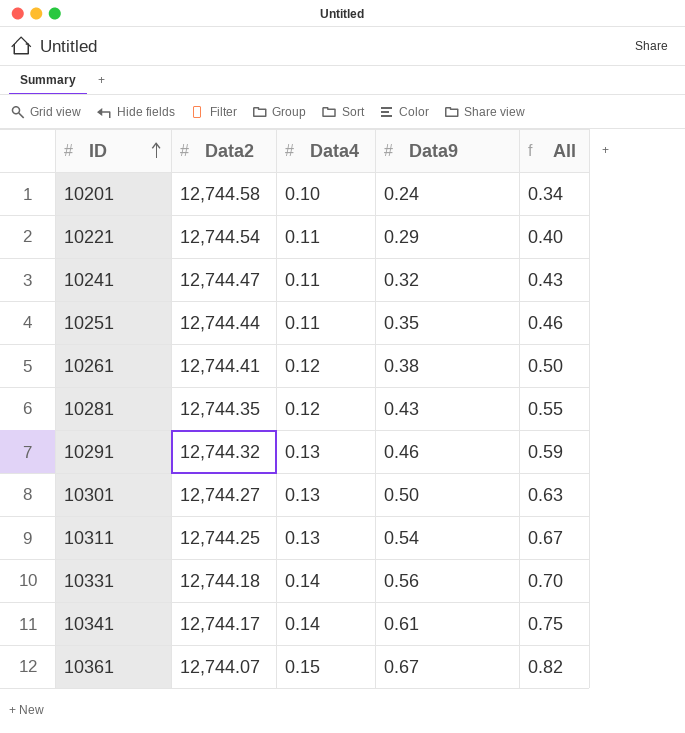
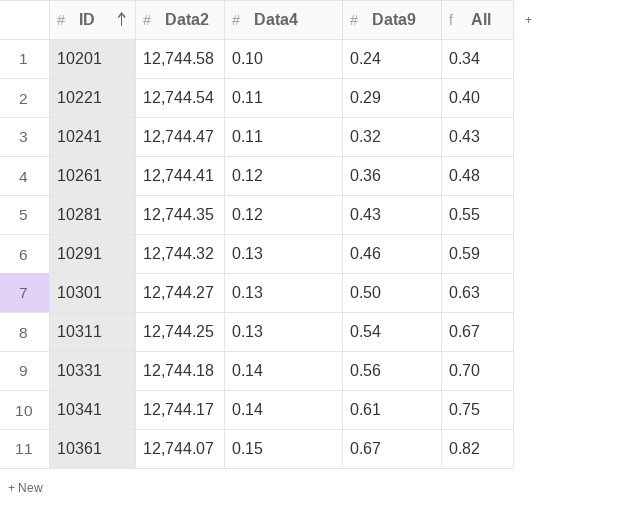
row 10251: 12,744.44 | 0.11 | 0.35 | 0.46 -> none
10261 | Data9: 0.38 -> 0.36
10261 | All: 0.50 -> 0.48

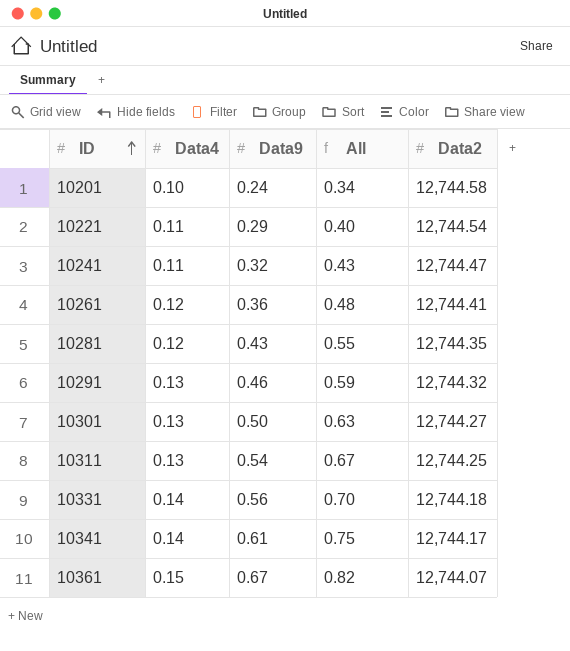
column Data2 | position: 2 -> 5

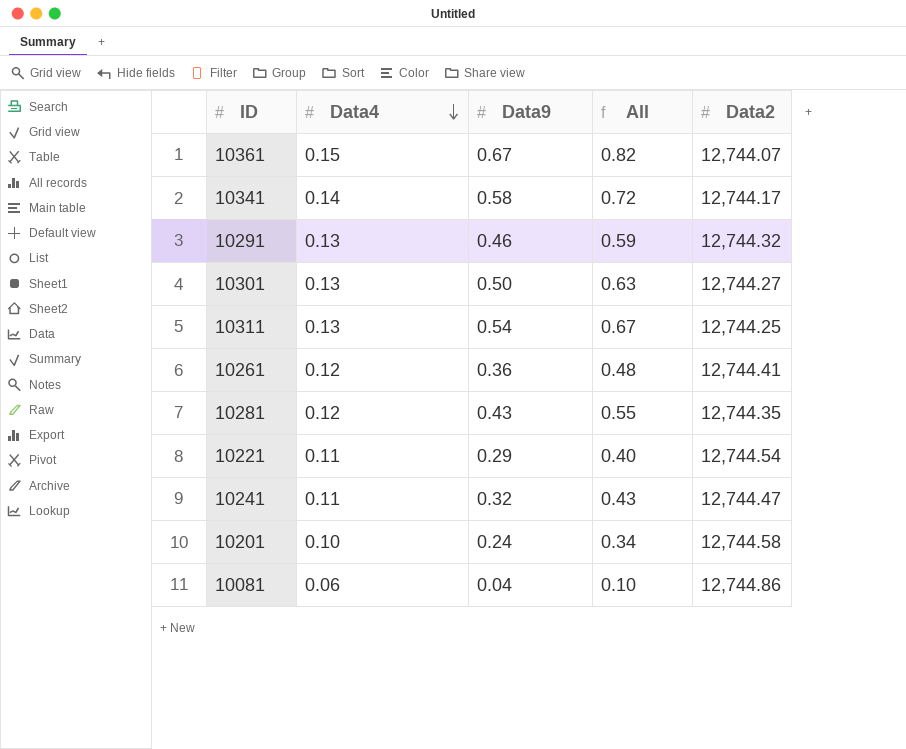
row order: ID ascending -> Data4 descending
row 10331: 0.14 | 0.56 | 0.70 | 12,744.18 -> none
10341 | Data9: 0.61 -> 0.58
10341 | All: 0.75 -> 0.72
row 10081: none -> 0.06 | 0.04 | 0.10 | 12,744.86

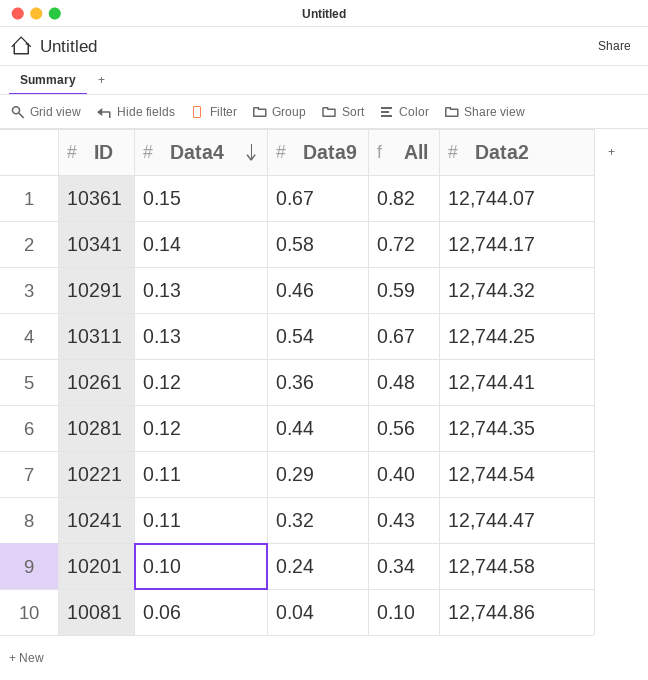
row 10301: 0.13 | 0.50 | 0.63 | 12,744.27 -> none
10281 | Data9: 0.43 -> 0.44
10281 | All: 0.55 -> 0.56

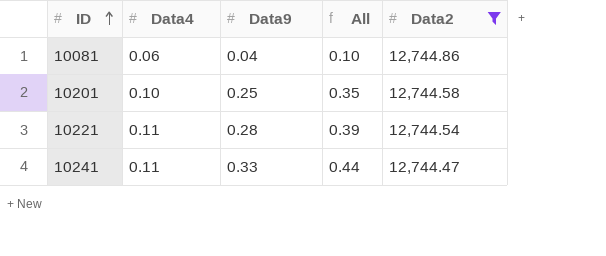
filter: none -> Data2 >= 12,744.47
row order: Data4 descending -> ID ascending
10201 | Data9: 0.24 -> 0.25
10201 | All: 0.34 -> 0.35
10221 | Data9: 0.29 -> 0.28
10221 | All: 0.40 -> 0.39
10241 | Data9: 0.32 -> 0.33
10241 | All: 0.43 -> 0.44

